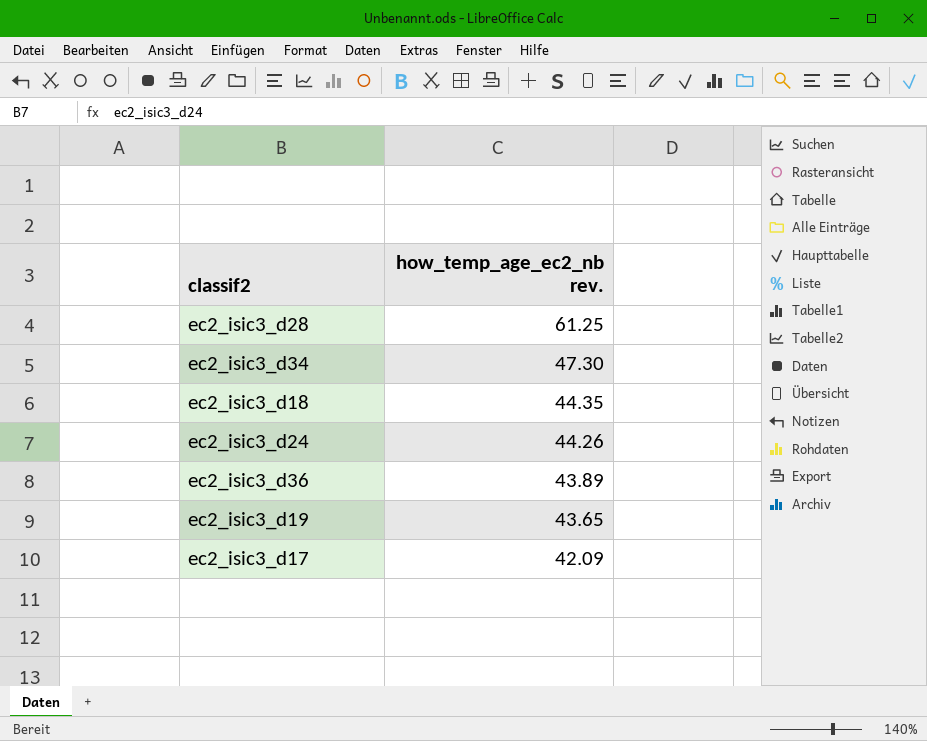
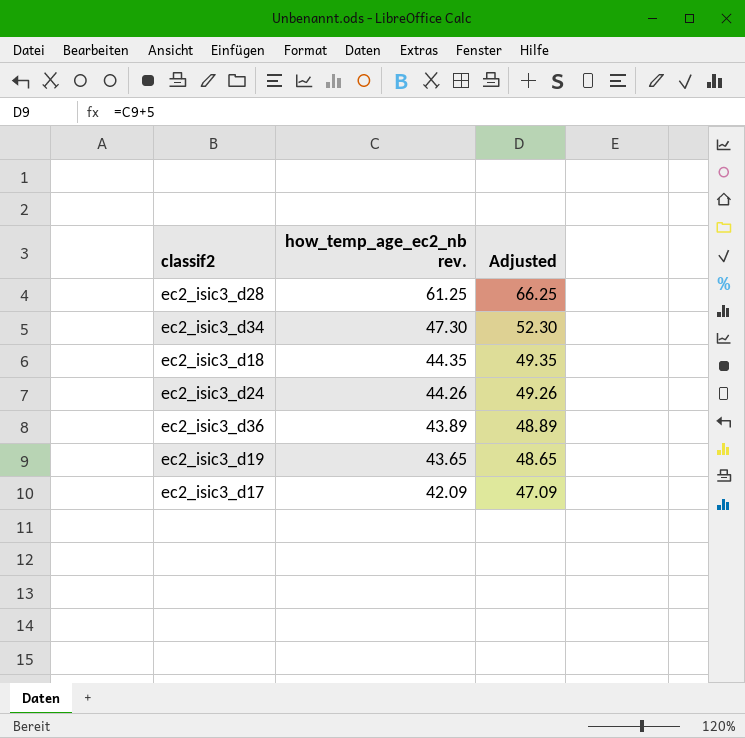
column Adjusted | formula: none -> [how_temp_age_ec2_nb rev.] + 5

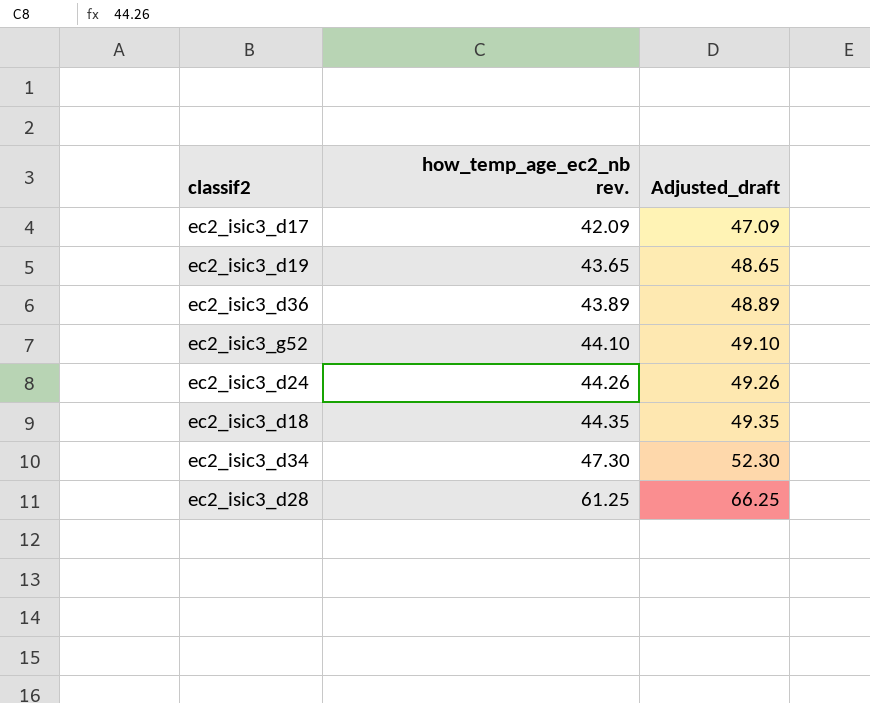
row order: how_temp_age_ec2_nb rev. descending -> how_temp_age_ec2_nb rev. ascending
column name: Adjusted -> Adjusted_draft
row ec2_isic3_g52: none -> 44.10 | 49.10

